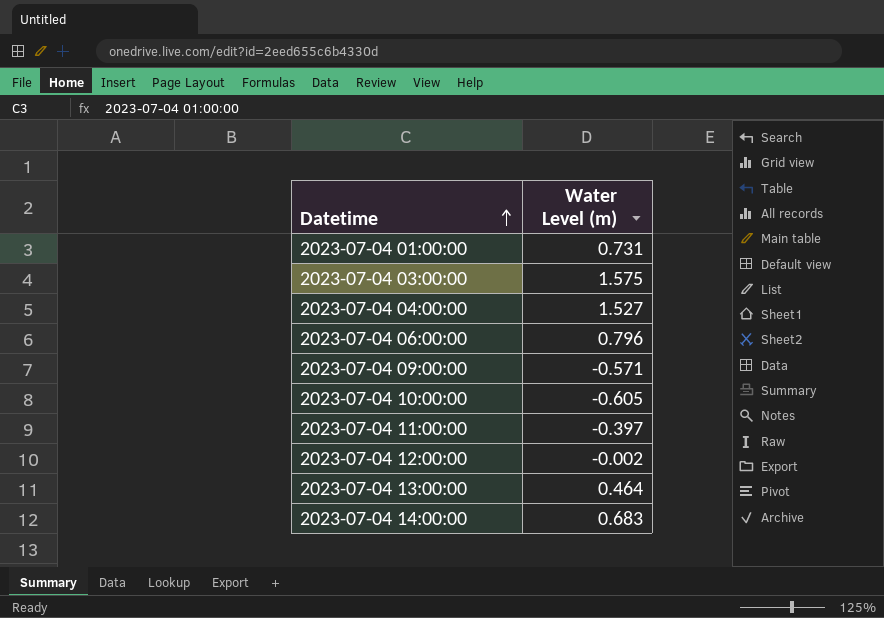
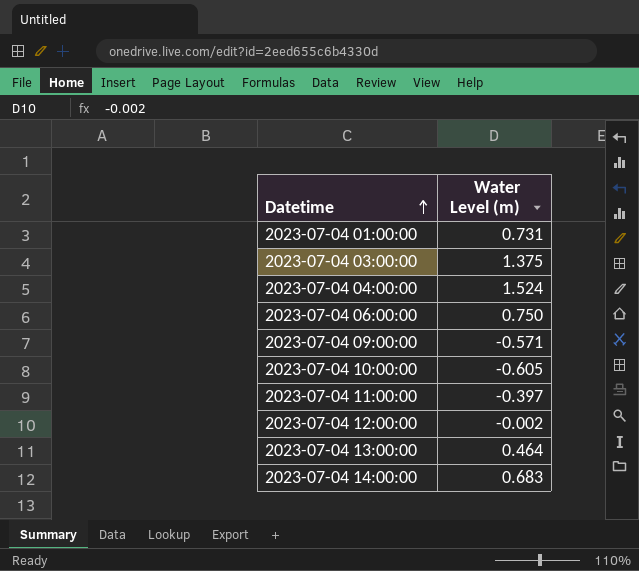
2023-07-04 03:00:00 | Water Level (m): 1.575 -> 1.375
2023-07-04 04:00:00 | Water Level (m): 1.527 -> 1.524
2023-07-04 06:00:00 | Water Level (m): 0.796 -> 0.750

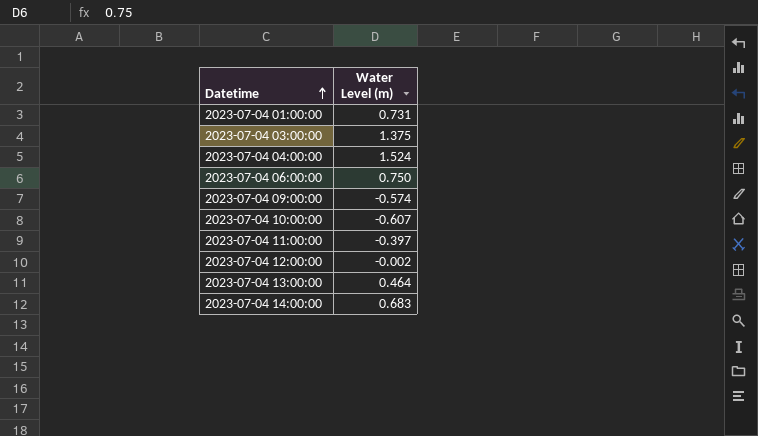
2023-07-04 09:00:00 | Water Level (m): -0.571 -> -0.574
2023-07-04 10:00:00 | Water Level (m): -0.605 -> -0.607

